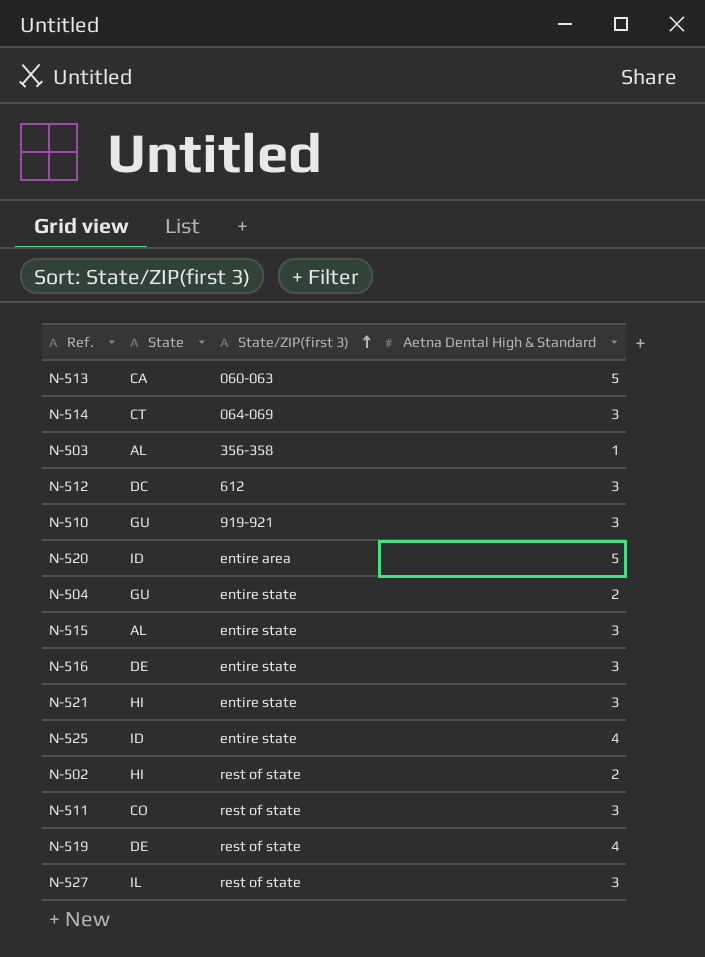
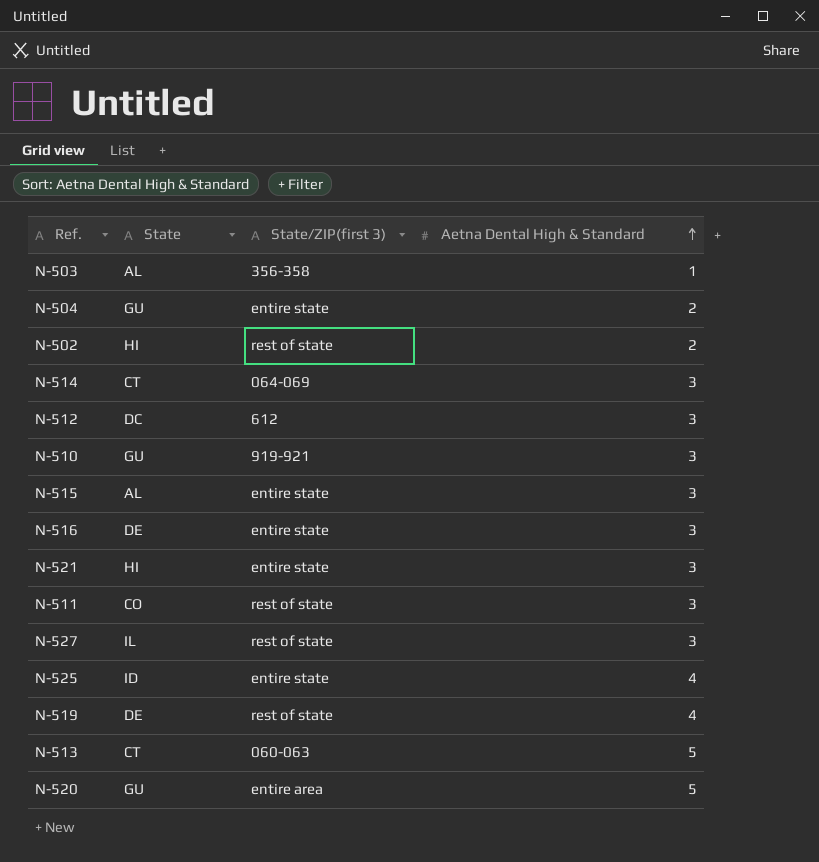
row order: State/ZIP(first 3) ascending -> Aetna Dental High & Standard ascending
N-513 | State: CA -> CT
N-520 | State: ID -> GU

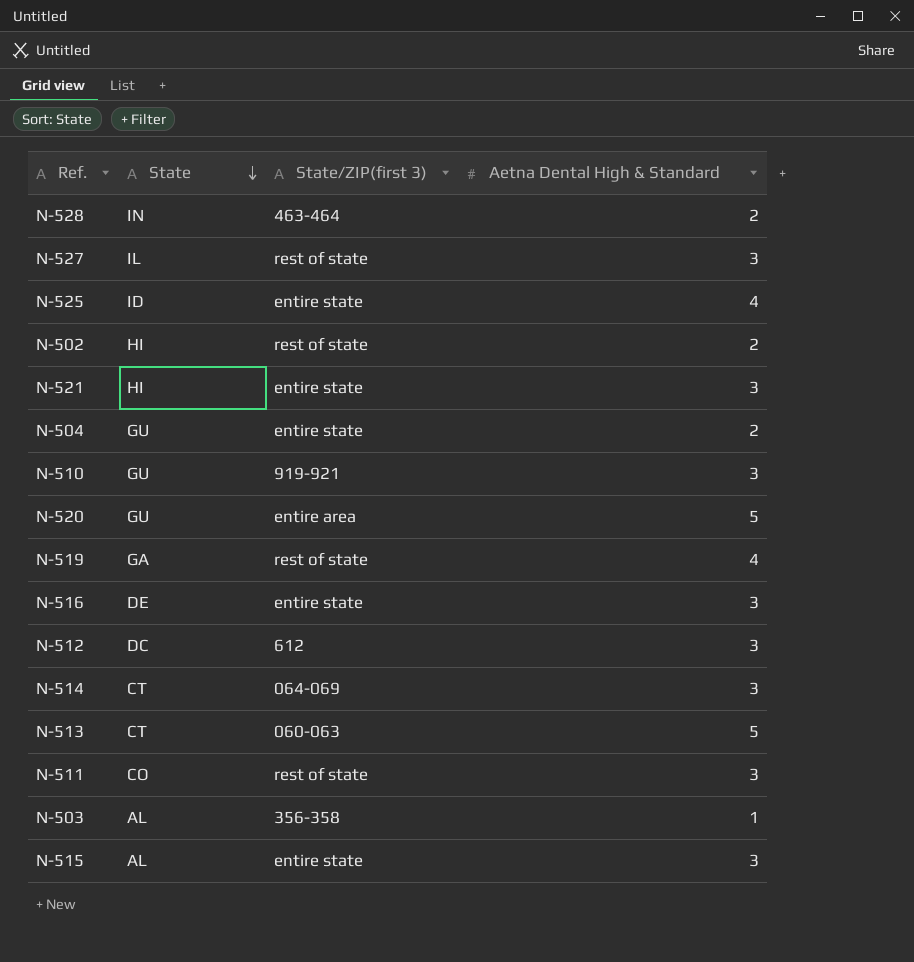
row order: Aetna Dental High & Standard ascending -> State descending
row N-528: none -> IN | 463-464 | 2
N-519 | State: DE -> GA

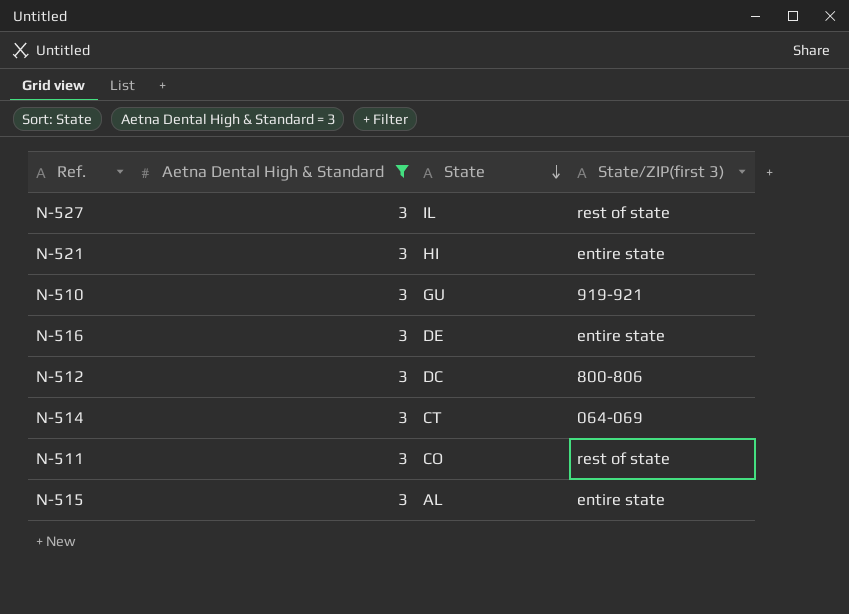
filter: none -> Aetna Dental High & Standard = 3
column Aetna Dental High & Standard | position: 4 -> 2
N-512 | State/ZIP(first 3): 612 -> 800-806

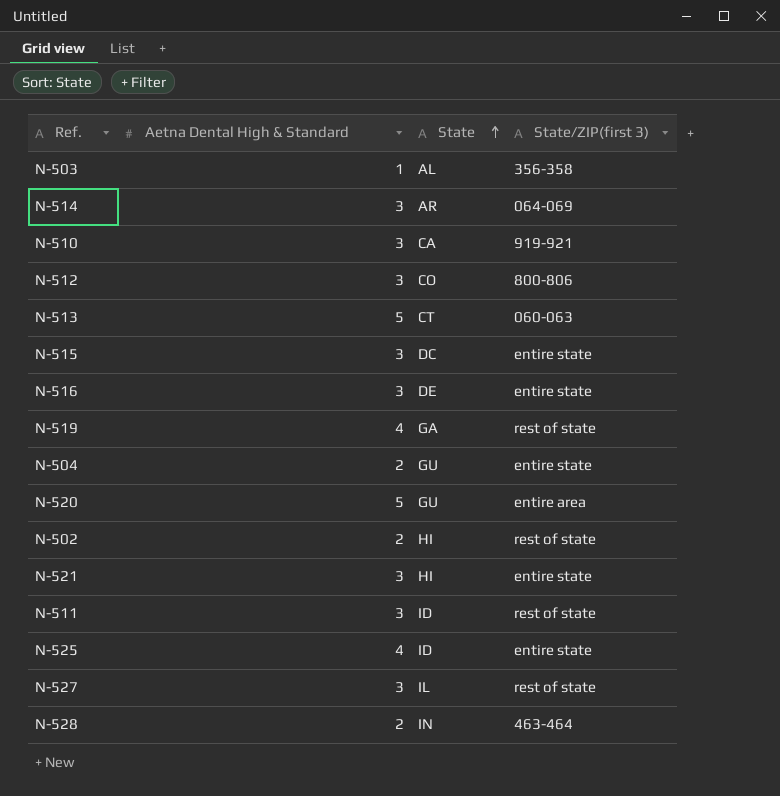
filter: Aetna Dental High & Standard = 3 -> none
row order: State descending -> State ascending
N-514 | State: CT -> AR
N-510 | State: GU -> CA
N-512 | State: DC -> CO
N-515 | State: AL -> DC
N-511 | State: CO -> ID

